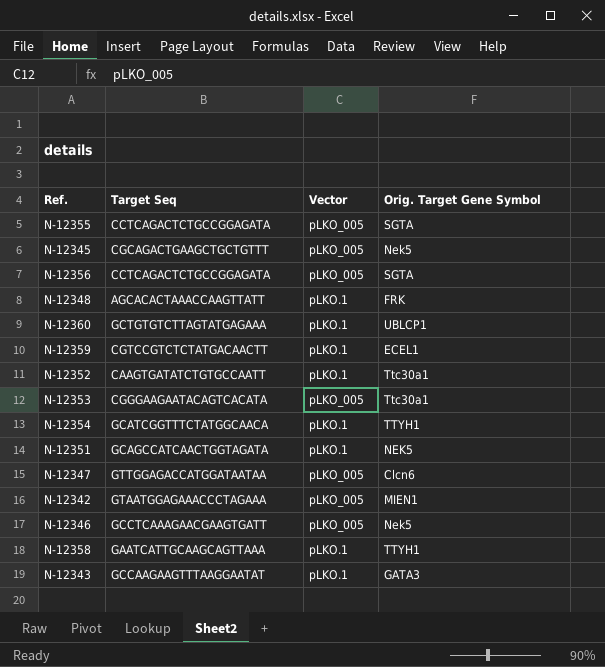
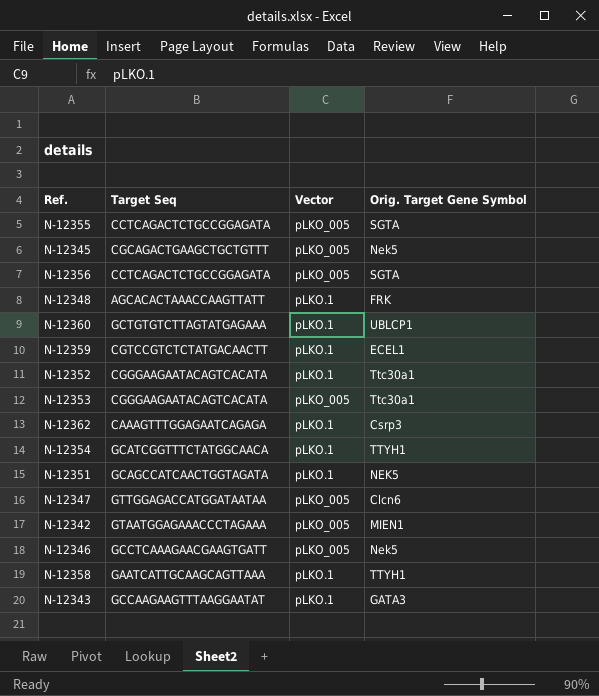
N-12352 | Target Seq: CAAGTGATATCTGTGCCAATT -> CGGGAAGAATACAGTCACATA
row N-12362: none -> CAAAGTTTGGAGAATCAGAGA | pLKO.1 | Csrp3

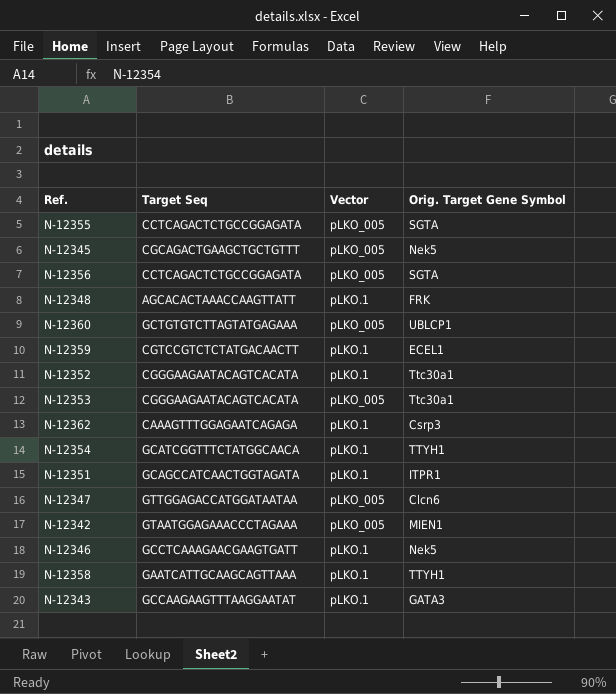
N-12360 | Vector: pLKO.1 -> pLKO_005
N-12351 | Orig. Target Gene Symbol: NEK5 -> ITPR1
N-12346 | Vector: pLKO_005 -> pLKO.1

